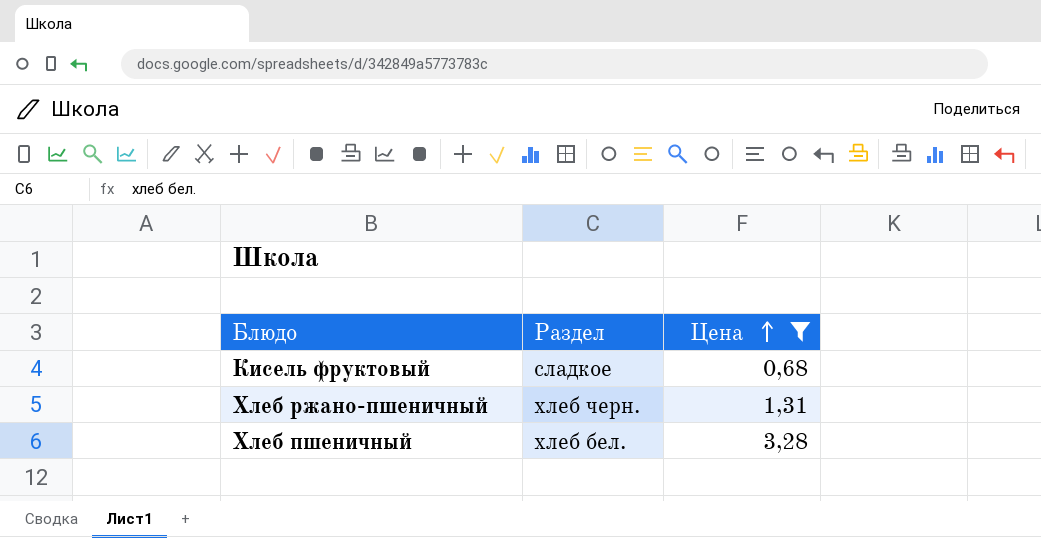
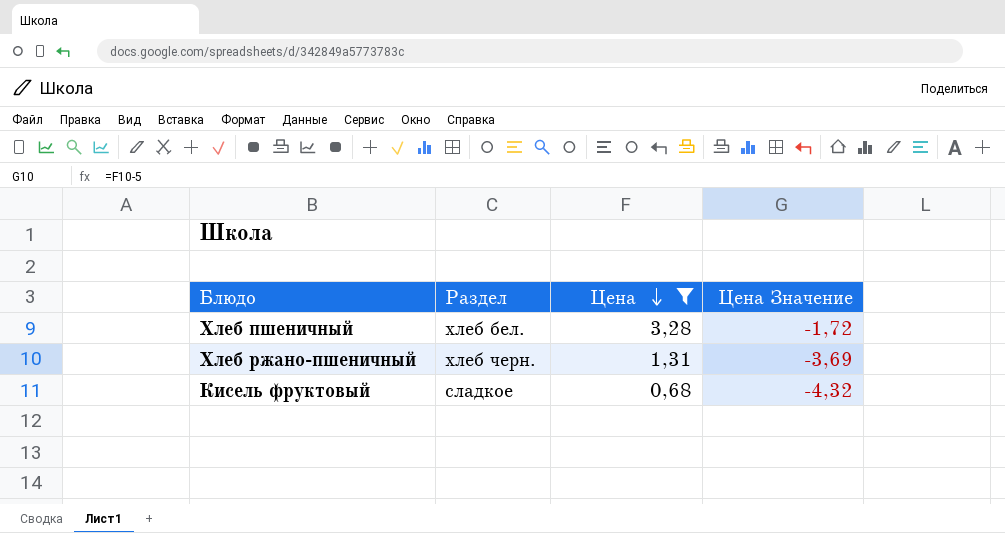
row order: Цена ascending -> Цена descending
column Цена Значение | formula: none -> [Цена] - 5

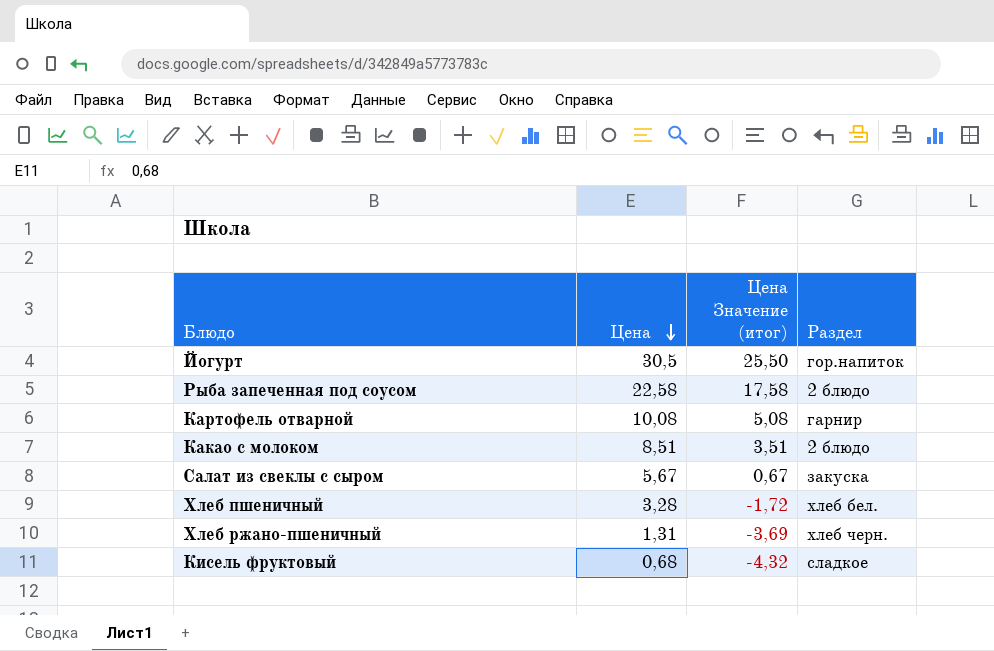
filter: Цена <= 3,28 -> none
column name: Цена Значение -> Цена Значение (итог)
column Раздел | position: 2 -> 4

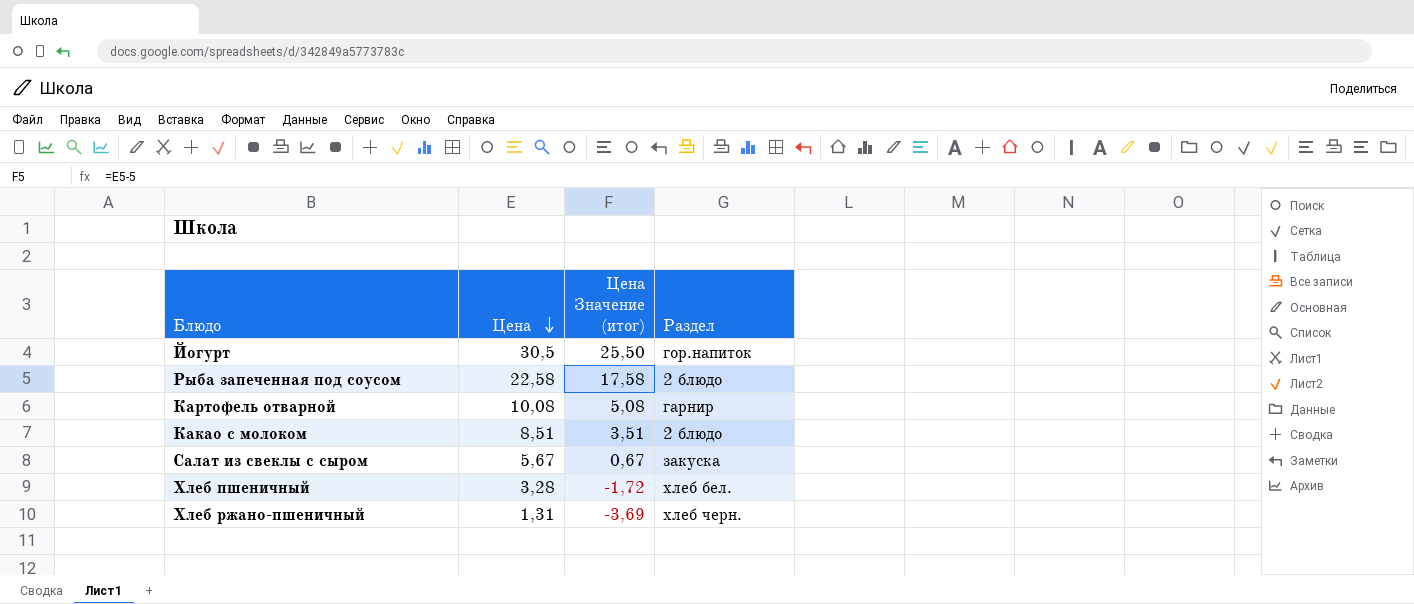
row Кисель фруктовый: 0,68 | -4,32 | сладкое -> none

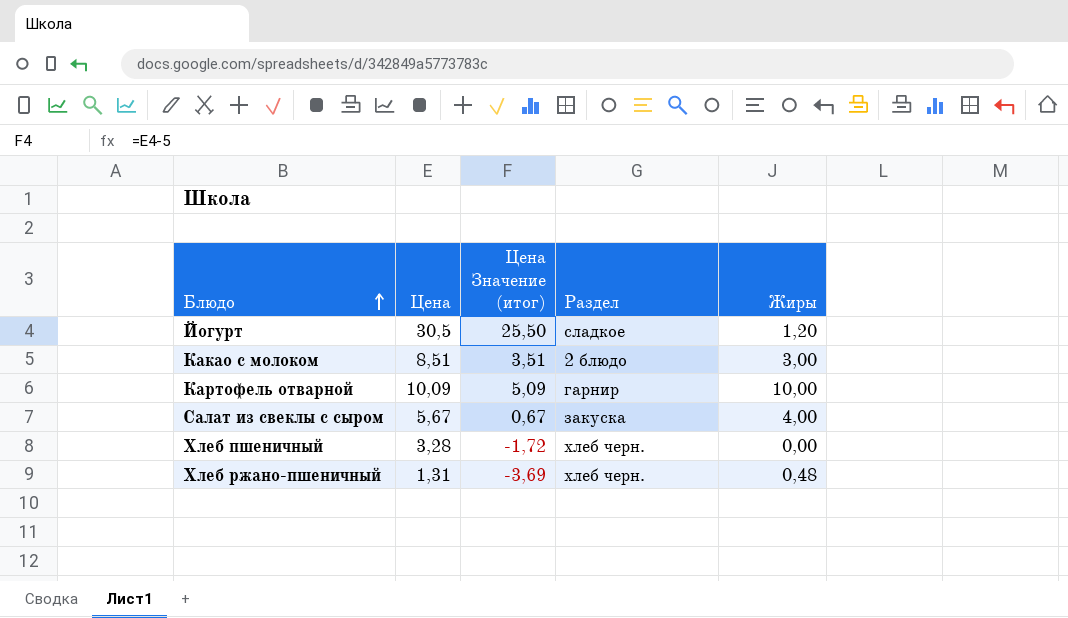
row order: Цена descending -> Блюдо ascending
column Жиры | position: none -> 5
row Рыба запеченная под соусом: 22,58 | 17,58 | 2 блюдо -> none
Йогурт | Раздел: гор.напиток -> сладкое
Картофель отварной | Цена: 10,08 -> 10,09
Картофель отварной | Цена Значение (итог): 5,08 -> 5,09
Хлеб пшеничный | Раздел: хлеб бел. -> хлеб черн.

